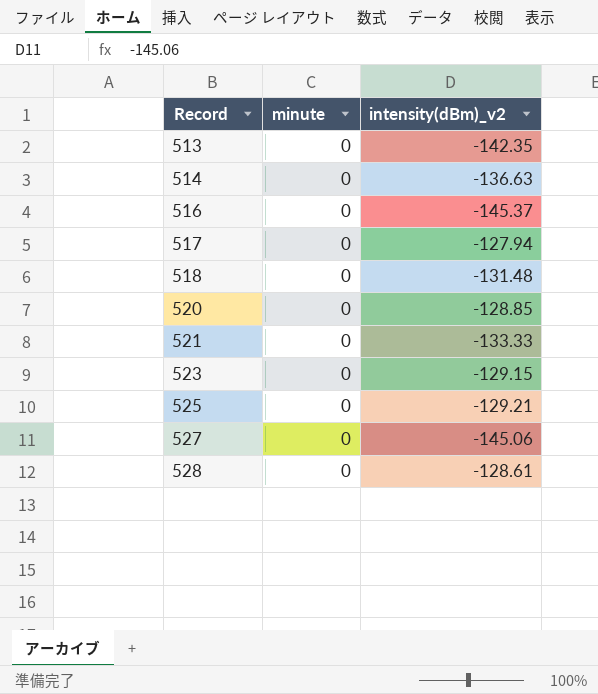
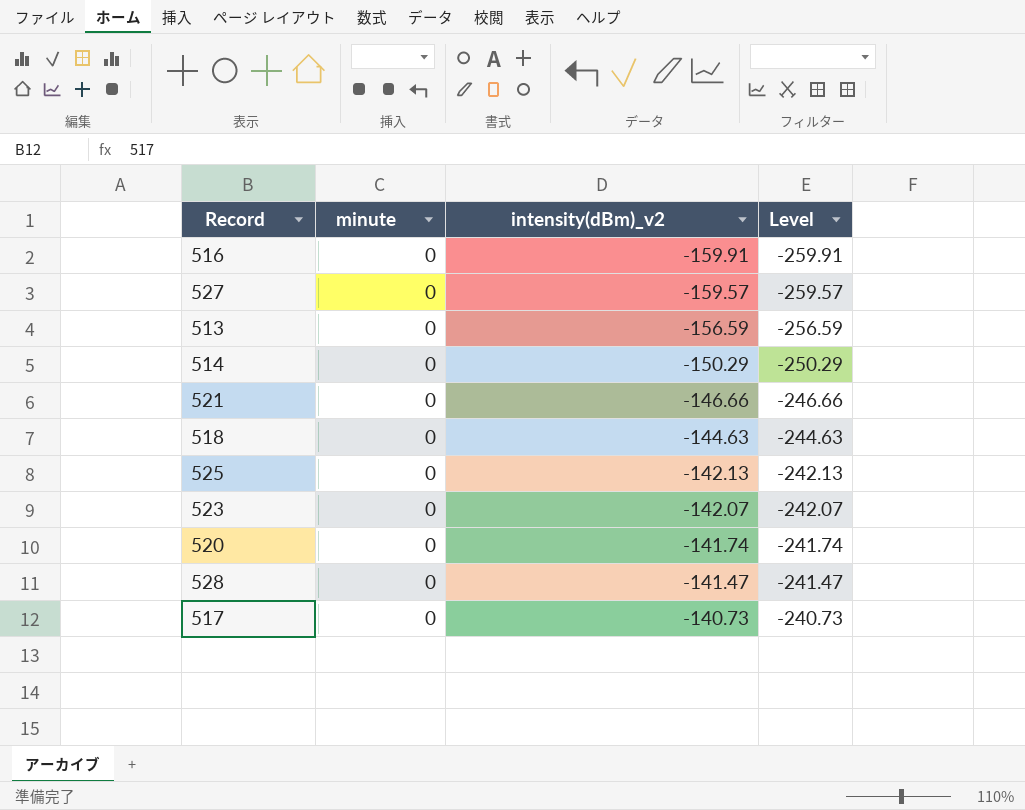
row order: Record ascending -> intensity(dBm)_v2 ascending
column Level | formula: none -> [intensity(dBm)_v2] - 100
516 | intensity(dBm)_v2: -145.37 -> -159.91
527 | intensity(dBm)_v2: -145.06 -> -159.57
513 | intensity(dBm)_v2: -142.35 -> -156.59
514 | intensity(dBm)_v2: -136.63 -> -150.29
521 | intensity(dBm)_v2: -133.33 -> -146.66
518 | intensity(dBm)_v2: -131.48 -> -144.63
525 | intensity(dBm)_v2: -129.21 -> -142.13
523 | intensity(dBm)_v2: -129.15 -> -142.07
520 | intensity(dBm)_v2: -128.85 -> -141.74
528 | intensity(dBm)_v2: -128.61 -> -141.47
517 | intensity(dBm)_v2: -127.94 -> -140.73

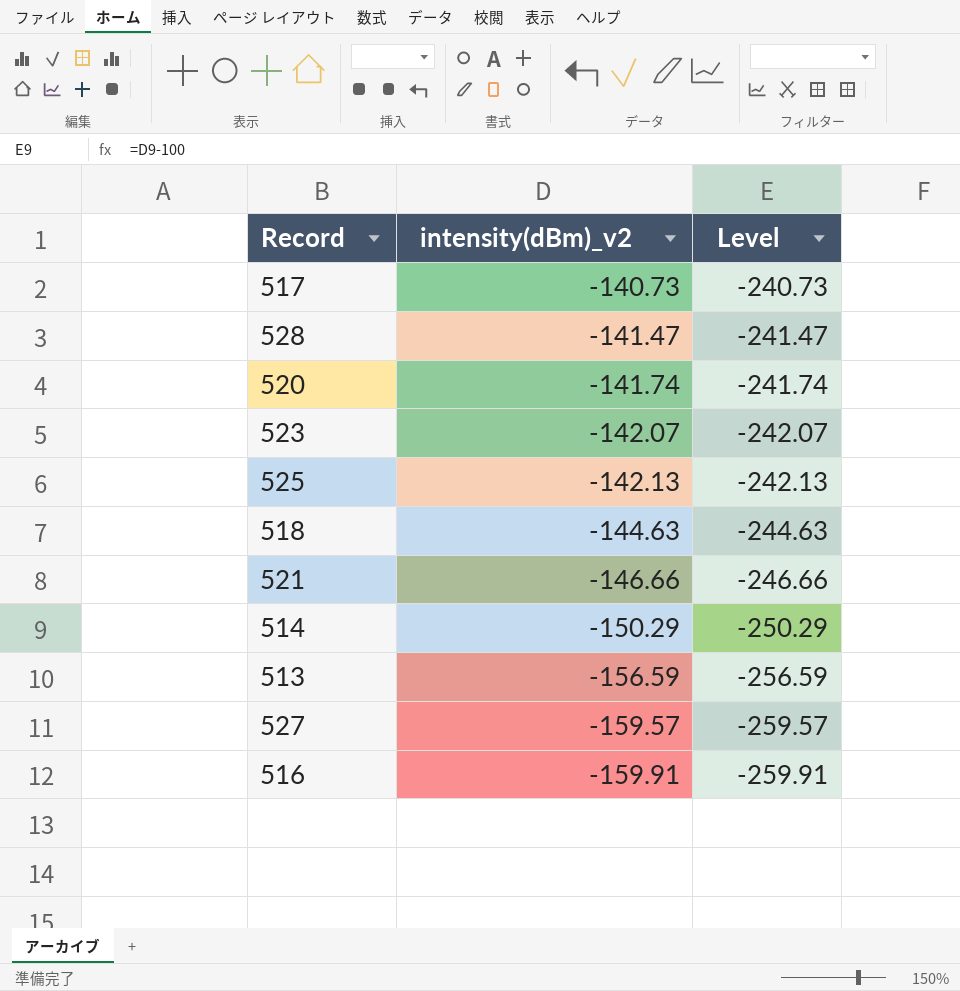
row order: intensity(dBm)_v2 ascending -> intensity(dBm)_v2 descending
column minute | position: 2 -> none

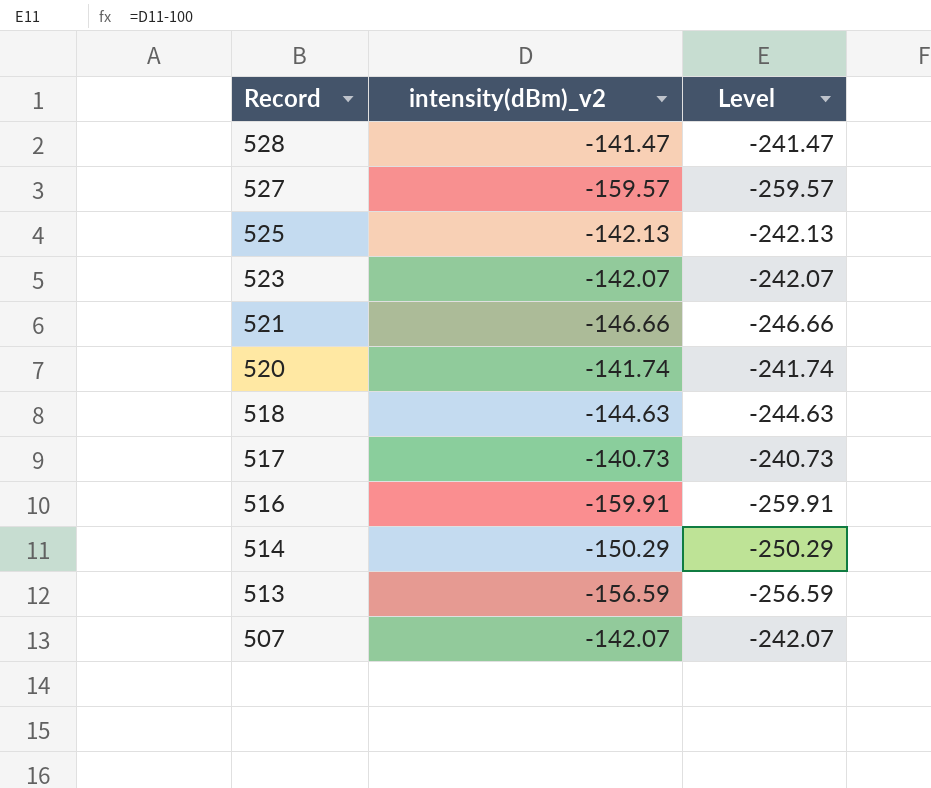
row order: intensity(dBm)_v2 descending -> Record descending
row 507: none -> -142.07 | -242.07

